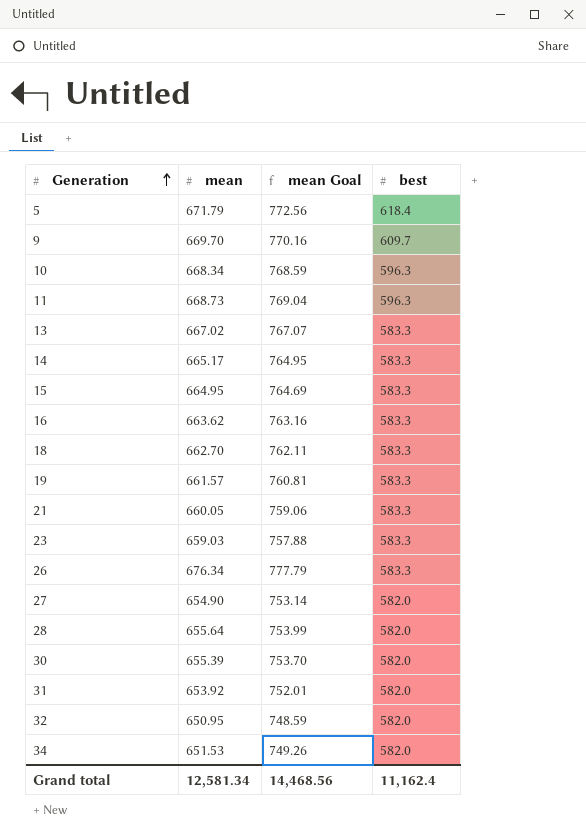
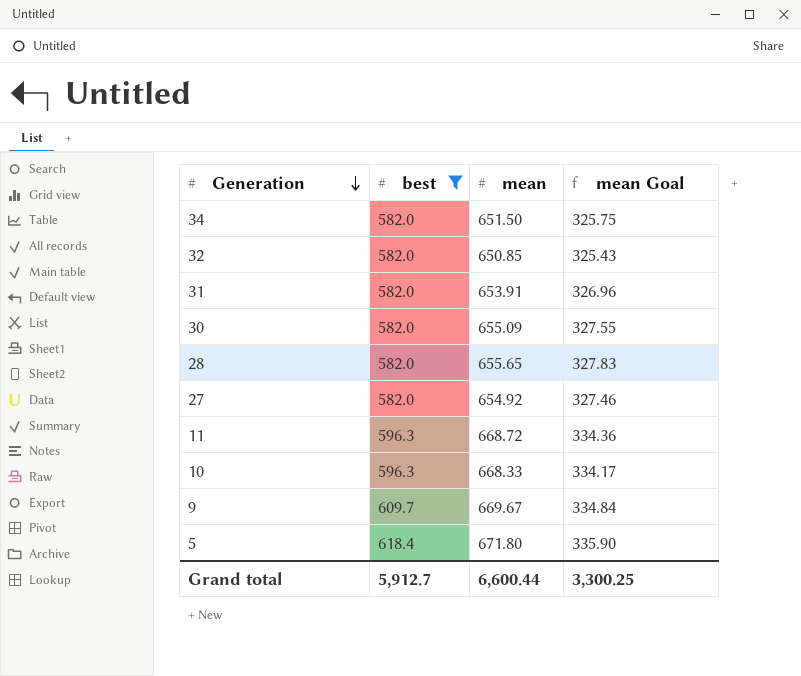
filter: none -> best != 583.3
row order: Generation ascending -> Generation descending
column best | position: 4 -> 2
column mean Goal | formula: [mean] * 1.15 -> [mean] * 0.5
34 | mean: 651.53 -> 651.50
32 | mean: 650.95 -> 650.85
31 | mean: 653.92 -> 653.91
30 | mean: 655.39 -> 655.09
28 | mean: 655.64 -> 655.65
27 | mean: 654.90 -> 654.92
11 | mean: 668.73 -> 668.72
10 | mean: 668.34 -> 668.33
9 | mean: 669.70 -> 669.67
5 | mean: 671.79 -> 671.80
Grand total | best: 11,162.4 -> 5,912.7
Grand total | mean: 12,581.34 -> 6,600.44
Grand total | mean Goal: 14,468.56 -> 3,300.25

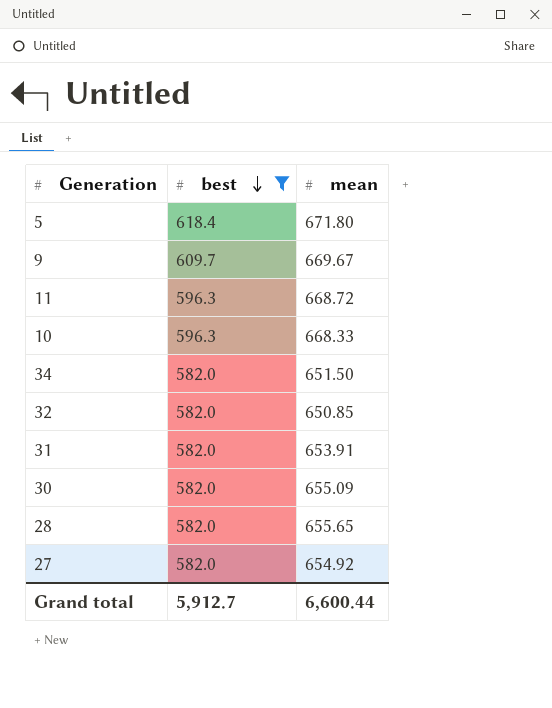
row order: Generation descending -> best descending
column mean Goal | formula: [mean] * 0.5 -> none

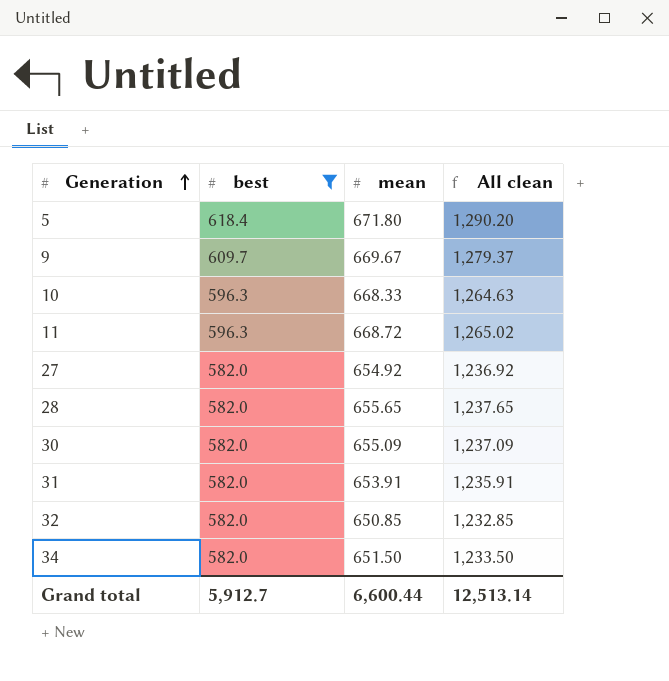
row order: best descending -> Generation ascending
column All clean | formula: none -> [best] + [mean]

